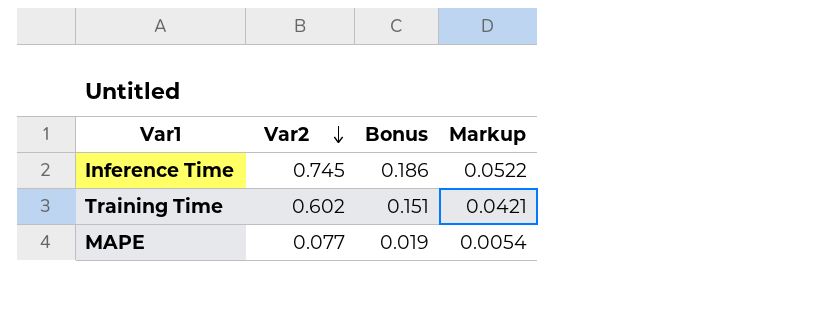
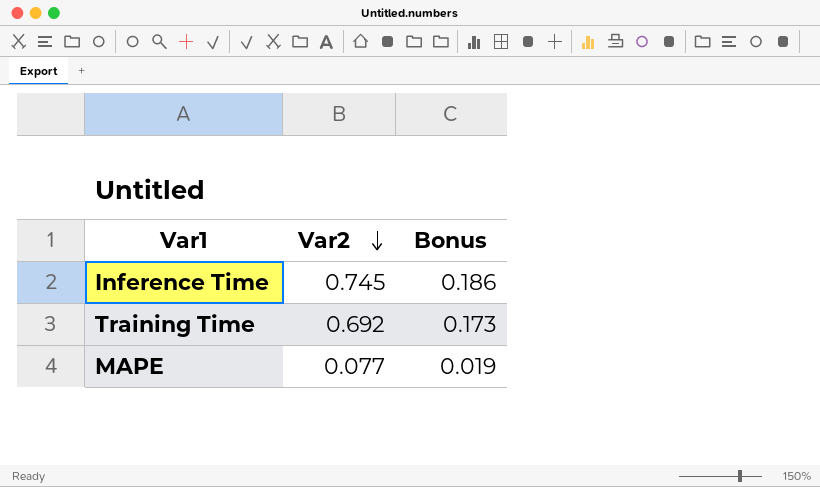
column Markup | formula: [Var2] * 0.07 -> none
Training Time | Var2: 0.602 -> 0.692
Training Time | Bonus: 0.151 -> 0.173

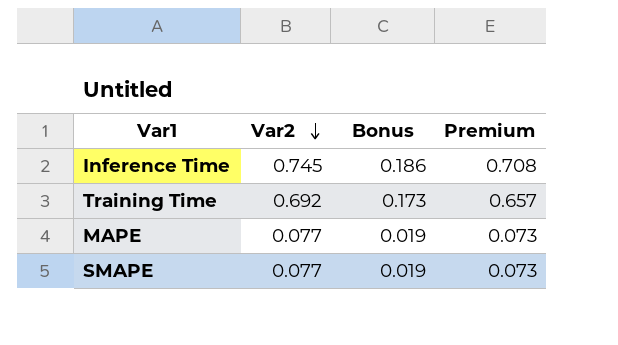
column Premium | formula: none -> [Var2] * 0.95
row SMAPE: none -> 0.077 | 0.019 | 0.073

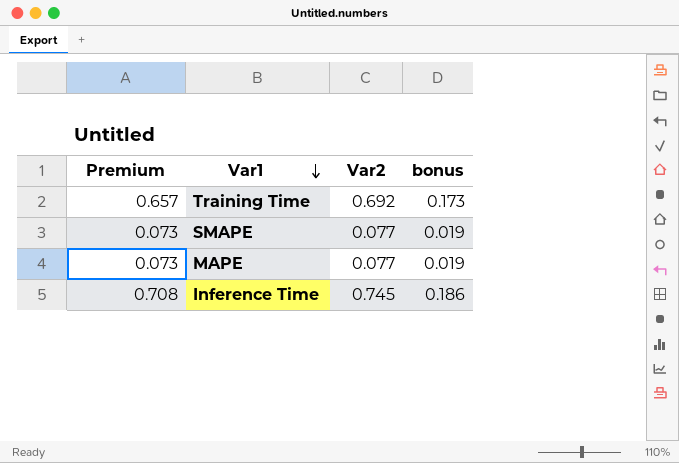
row order: Var2 descending -> Var1 descending
column Premium | position: 4 -> 1
column name: Bonus -> bonus

